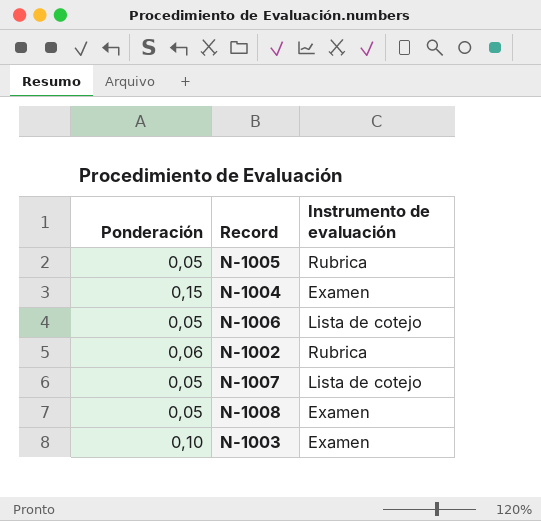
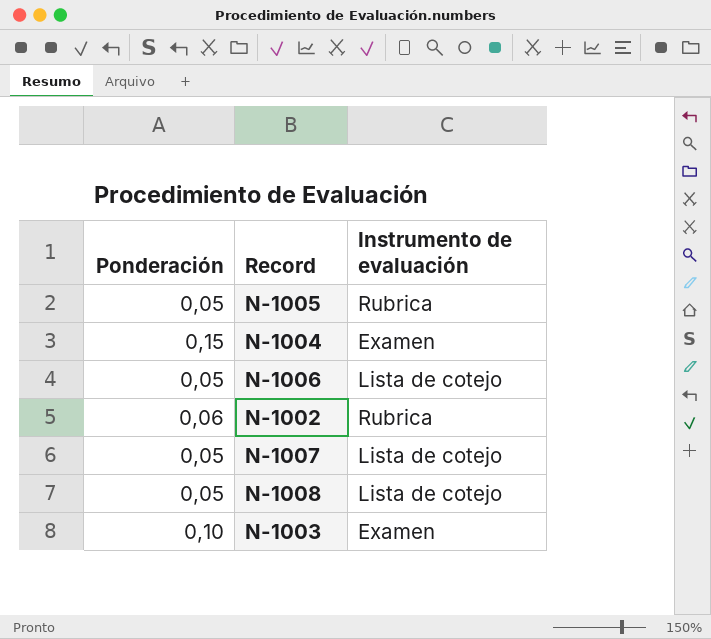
N-1008 | Instrumento de evaluación: Examen -> Lista de cotejo

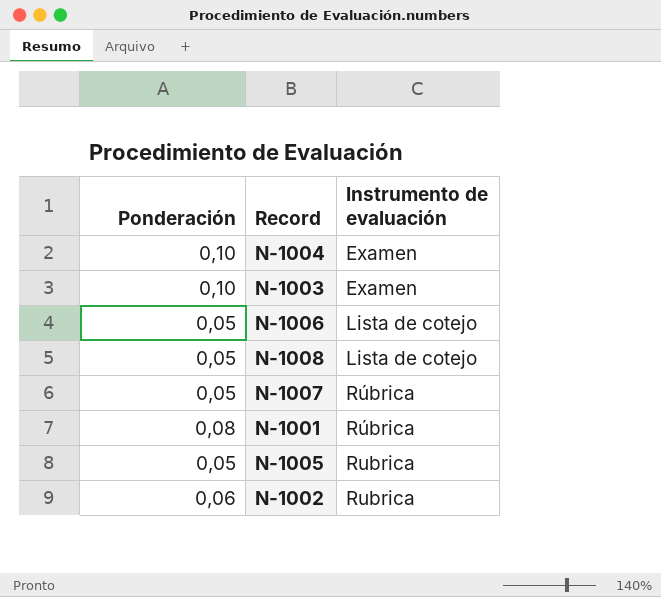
row order: none -> Instrumento de evaluación ascending
N-1004 | Ponderación: 0,15 -> 0,10
N-1007 | Instrumento de evaluación: Lista de cotejo -> Rúbrica
row N-1001: none -> 0,08 | Rúbrica

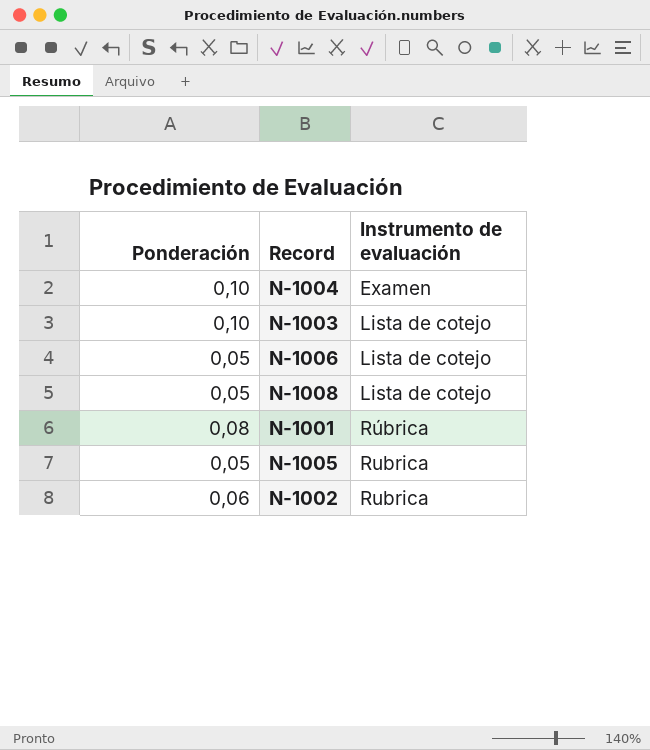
row N-1007: 0,05 | Rúbrica -> none
N-1003 | Instrumento de evaluación: Examen -> Lista de cotejo

